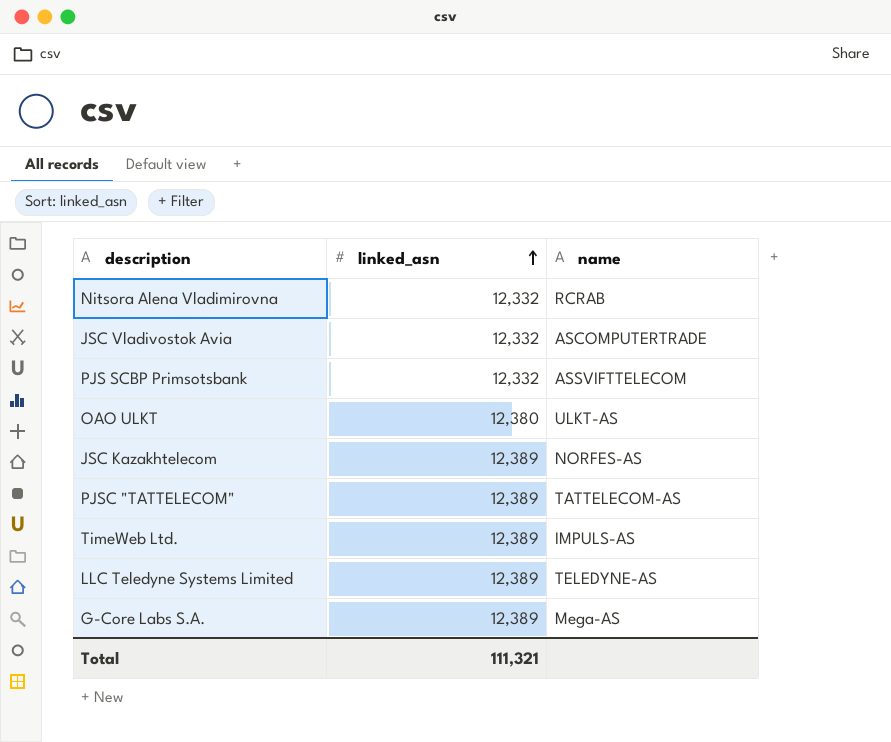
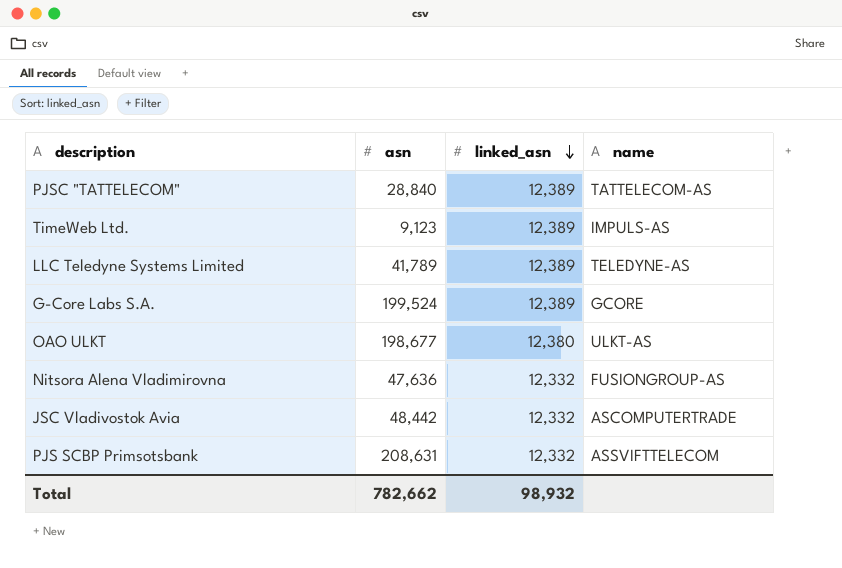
row order: linked_asn ascending -> linked_asn descending
column asn | position: none -> 2
row JSC Kazakhtelecom: 12,389 | NORFES-AS -> none
G-Core Labs S.A. | name: Mega-AS -> GCORE
Nitsora Alena Vladimirovna | name: RCRAB -> FUSIONGROUP-AS
Total | linked_asn: 111,321 -> 98,932

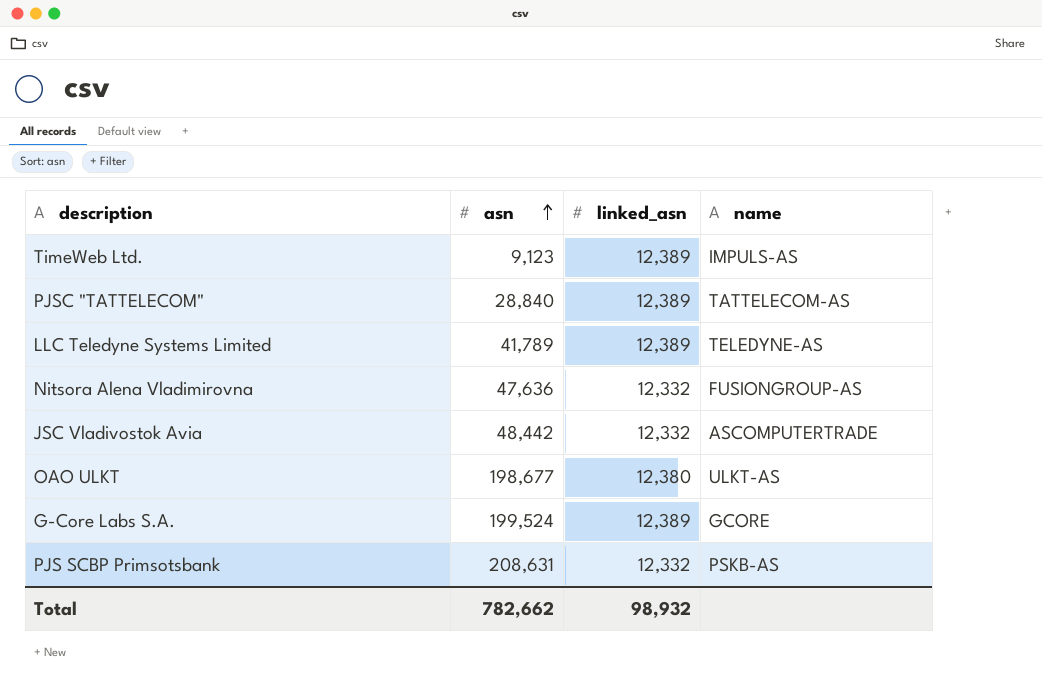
row order: linked_asn descending -> asn ascending
PJS SCBP Primsotsbank | name: ASSVIFTTELECOM -> PSKB-AS

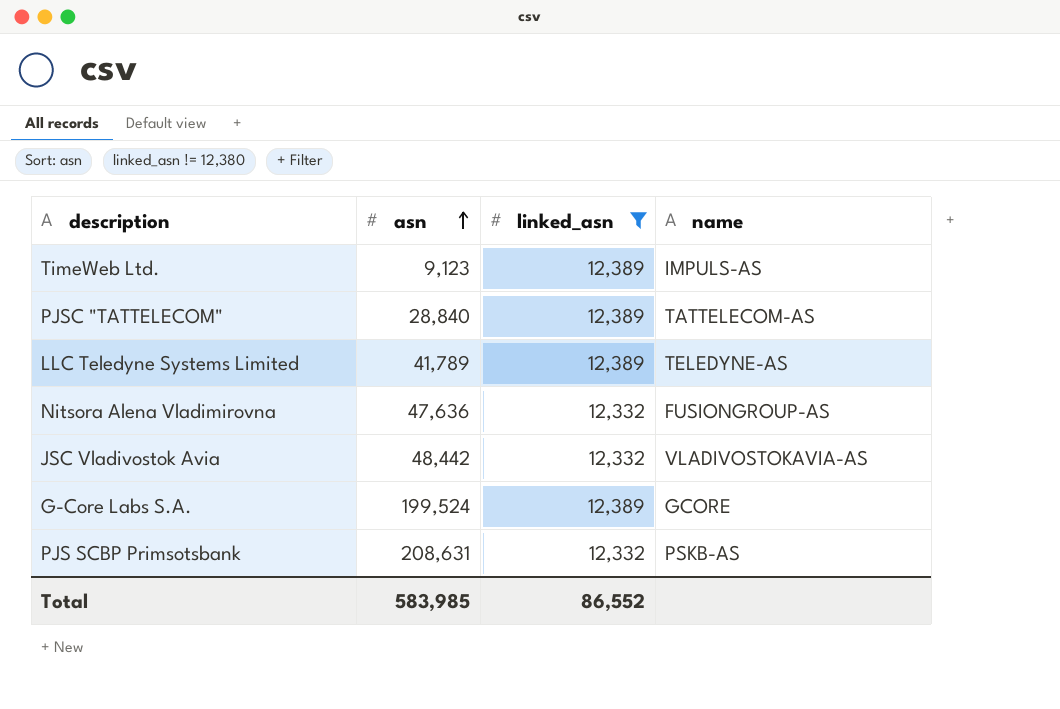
filter: none -> linked_asn != 12,380
JSC Vladivostok Avia | name: ASCOMPUTERTRADE -> VLADIVOSTOKAVIA-AS
Total | asn: 782,662 -> 583,985
Total | linked_asn: 98,932 -> 86,552

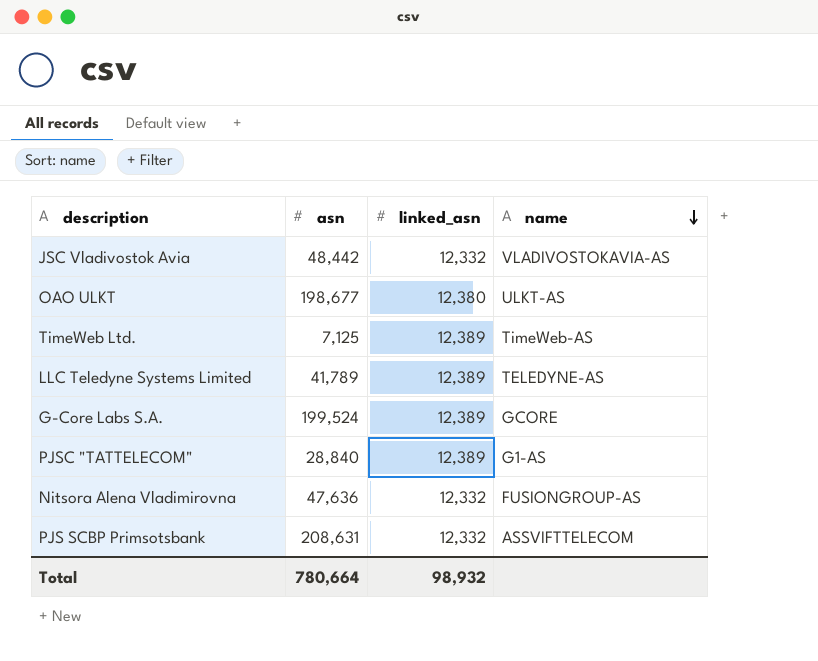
filter: linked_asn != 12,380 -> none
row order: asn ascending -> name descending
TimeWeb Ltd. | asn: 9,123 -> 7,125
TimeWeb Ltd. | name: IMPULS-AS -> TimeWeb-AS
PJSC "TATTELECOM" | name: TATTELECOM-AS -> G1-AS
PJS SCBP Primsotsbank | name: PSKB-AS -> ASSVIFTTELECOM
Total | asn: 583,985 -> 780,664
Total | linked_asn: 86,552 -> 98,932

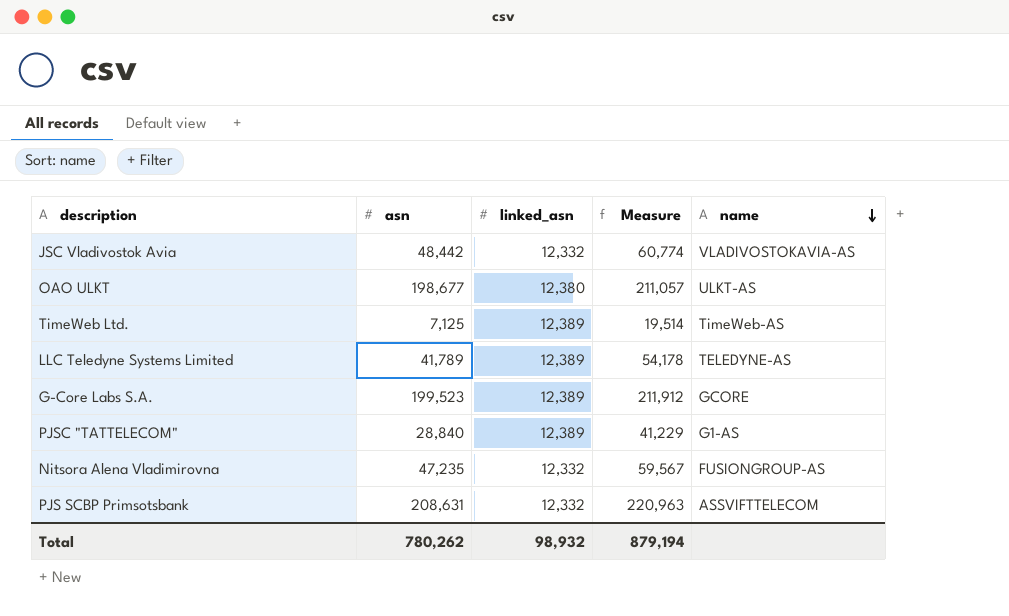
column Measure | formula: none -> [asn] + [linked_asn]
G-Core Labs S.A. | asn: 199,524 -> 199,523
Nitsora Alena Vladimirovna | asn: 47,636 -> 47,235
Total | asn: 780,664 -> 780,262

